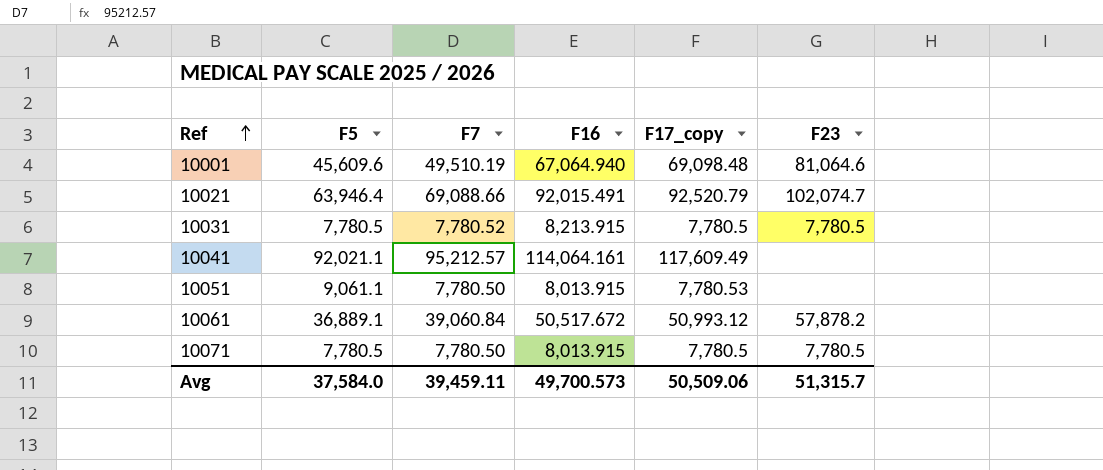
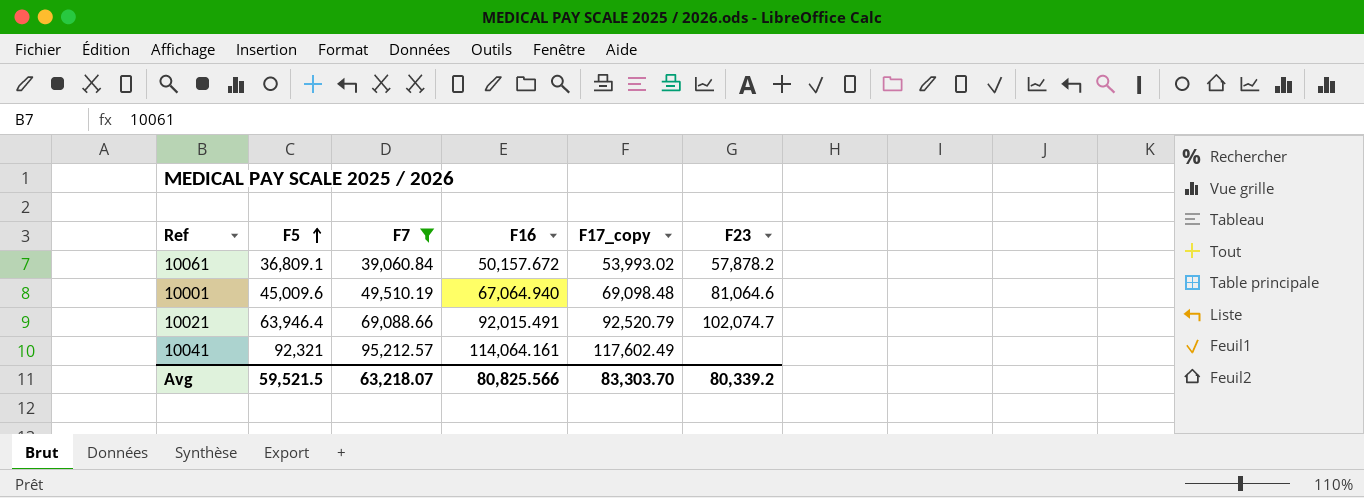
filter: none -> F7 >= 39,060.84
row order: Ref ascending -> F5 ascending
10061 | F5: 36,889.1 -> 36,809.1
10061 | F16: 50,517.672 -> 50,157.672
10061 | F17_copy: 50,993.12 -> 53,993.02
10001 | F5: 45,609.6 -> 45,009.6
10041 | F5: 92,021.1 -> 92,321
10041 | F17_copy: 117,609.49 -> 117,602.49
Avg | F5: 37,584.0 -> 59,521.5
Avg | F7: 39,459.11 -> 63,218.07
Avg | F16: 49,700.573 -> 80,825.566
Avg | F17_copy: 50,509.06 -> 83,303.70
Avg | F23: 51,315.7 -> 80,339.2

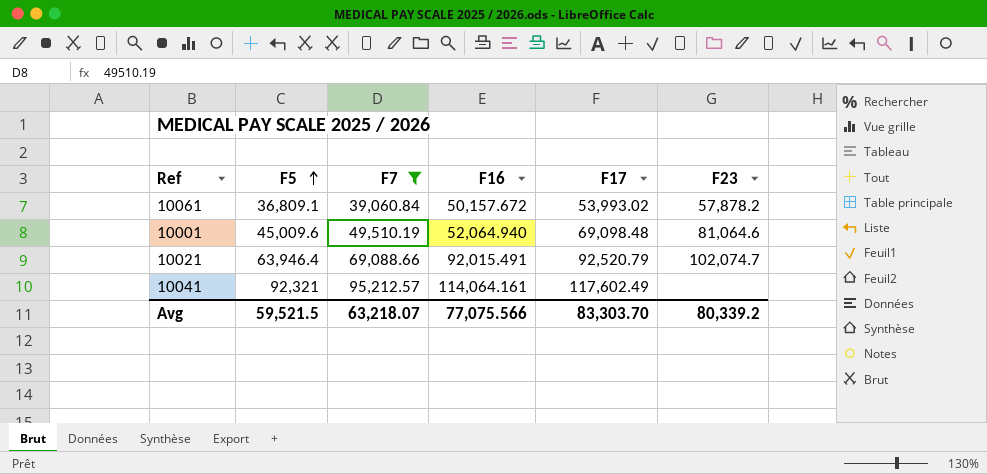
column name: F17_copy -> F17
10001 | F16: 67,064.940 -> 52,064.940
Avg | F16: 80,825.566 -> 77,075.566

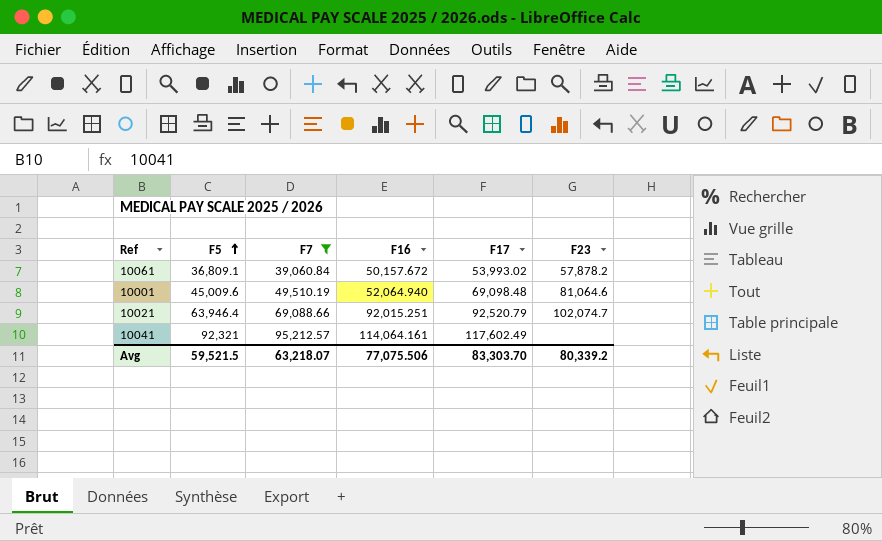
10021 | F16: 92,015.491 -> 92,015.251
Avg | F16: 77,075.566 -> 77,075.506

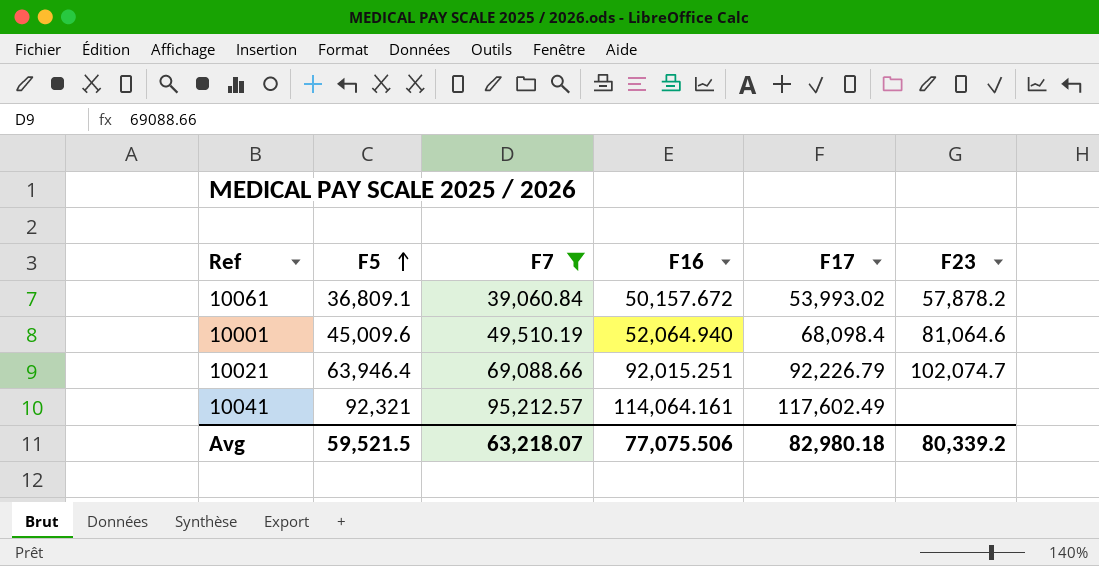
10001 | F17: 69,098.48 -> 68,098.4
10021 | F17: 92,520.79 -> 92,226.79
Avg | F17: 83,303.70 -> 82,980.18

